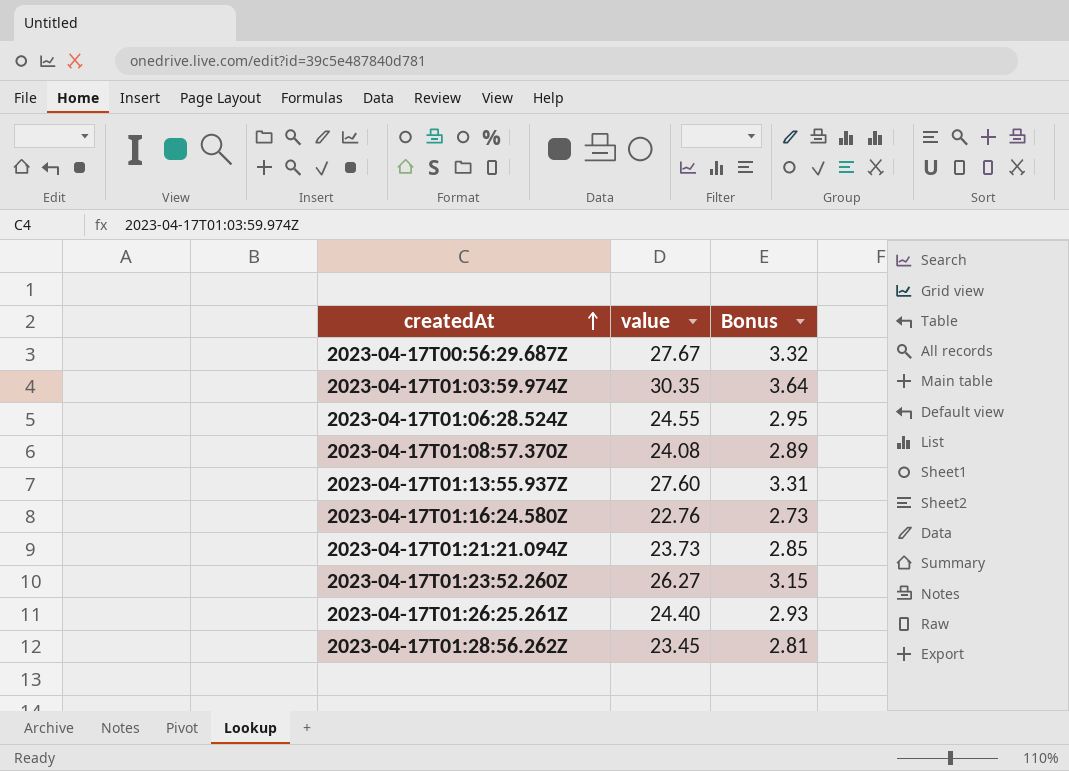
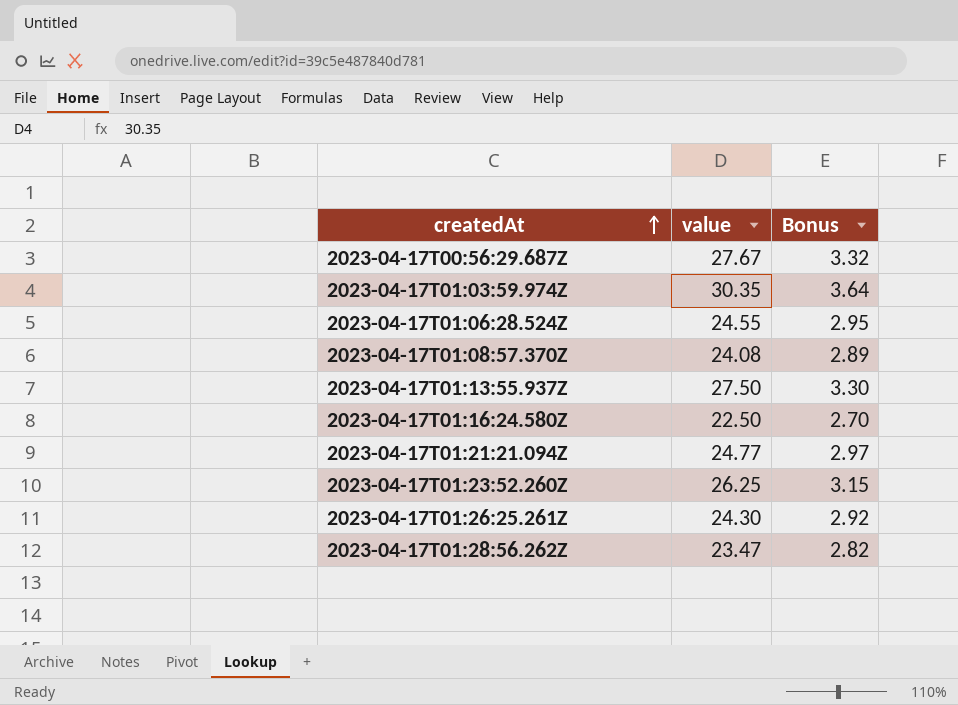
2023-04-17T01:13:55.937Z | value: 27.60 -> 27.50
2023-04-17T01:13:55.937Z | Bonus: 3.31 -> 3.30
2023-04-17T01:16:24.580Z | value: 22.76 -> 22.50
2023-04-17T01:16:24.580Z | Bonus: 2.73 -> 2.70
2023-04-17T01:21:21.094Z | value: 23.73 -> 24.77
2023-04-17T01:21:21.094Z | Bonus: 2.85 -> 2.97
2023-04-17T01:23:52.260Z | value: 26.27 -> 26.25
2023-04-17T01:26:25.261Z | value: 24.40 -> 24.30
2023-04-17T01:26:25.261Z | Bonus: 2.93 -> 2.92
2023-04-17T01:28:56.262Z | value: 23.45 -> 23.47
2023-04-17T01:28:56.262Z | Bonus: 2.81 -> 2.82

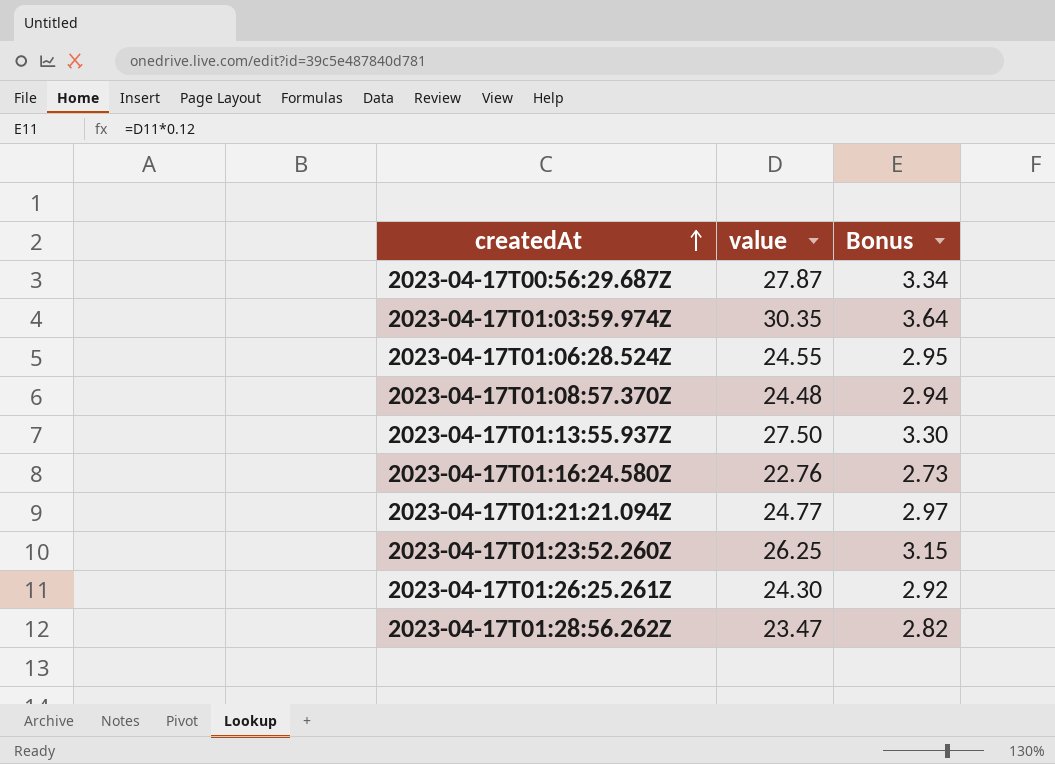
2023-04-17T00:56:29.687Z | value: 27.67 -> 27.87
2023-04-17T00:56:29.687Z | Bonus: 3.32 -> 3.34
2023-04-17T01:08:57.370Z | value: 24.08 -> 24.48
2023-04-17T01:08:57.370Z | Bonus: 2.89 -> 2.94
2023-04-17T01:16:24.580Z | value: 22.50 -> 22.76
2023-04-17T01:16:24.580Z | Bonus: 2.70 -> 2.73

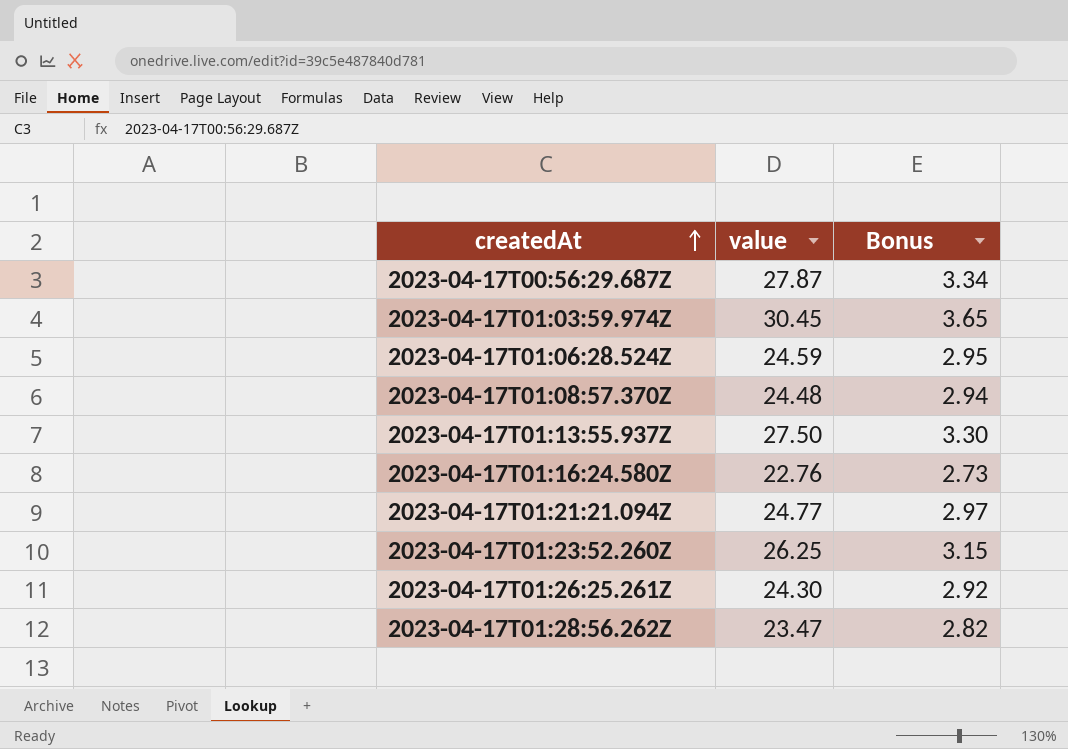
2023-04-17T01:03:59.974Z | value: 30.35 -> 30.45
2023-04-17T01:03:59.974Z | Bonus: 3.64 -> 3.65
2023-04-17T01:06:28.524Z | value: 24.55 -> 24.59

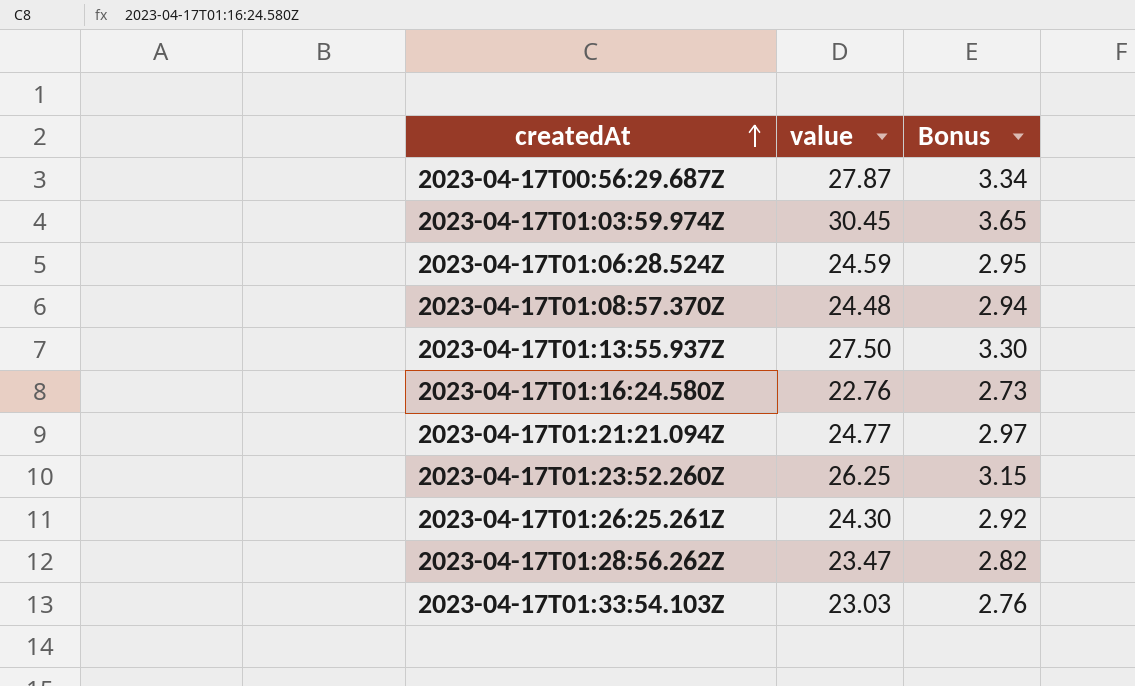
row 2023-04-17T01:33:54.103Z: none -> 23.03 | 2.76

